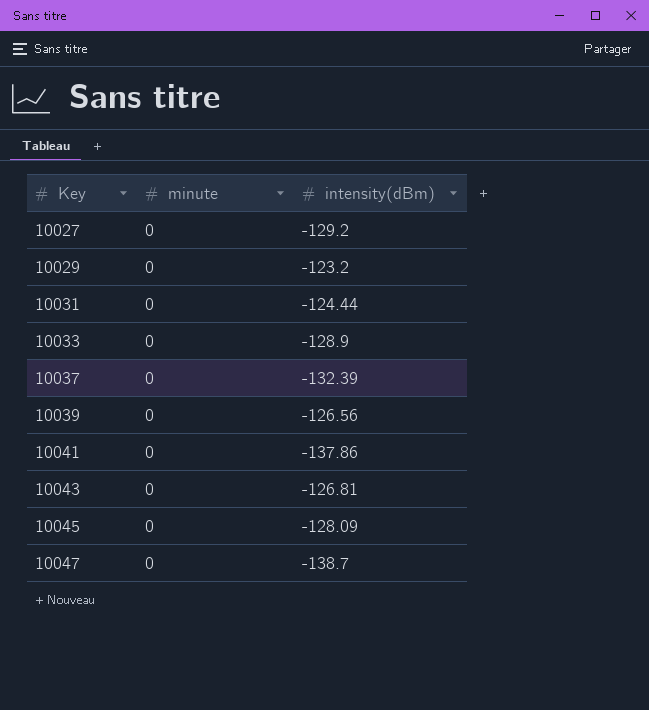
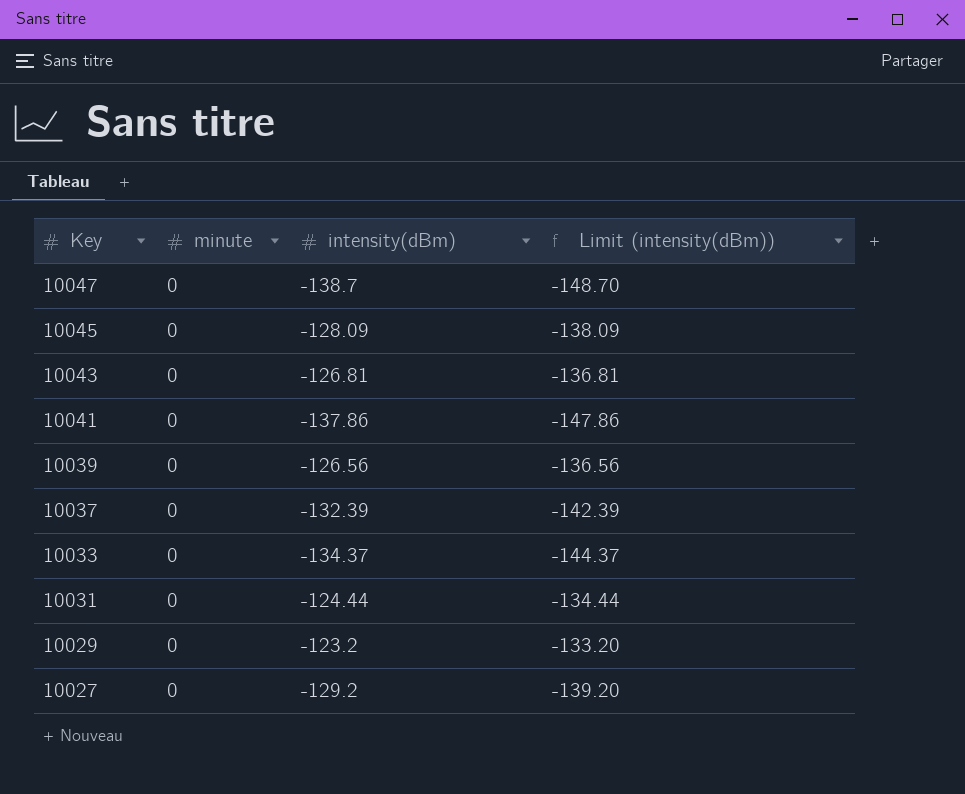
row order: Key ascending -> Key descending
column Limit (intensity(dBm)) | formula: none -> [intensity(dBm)] - 10
10033 | intensity(dBm): -128.9 -> -134.37

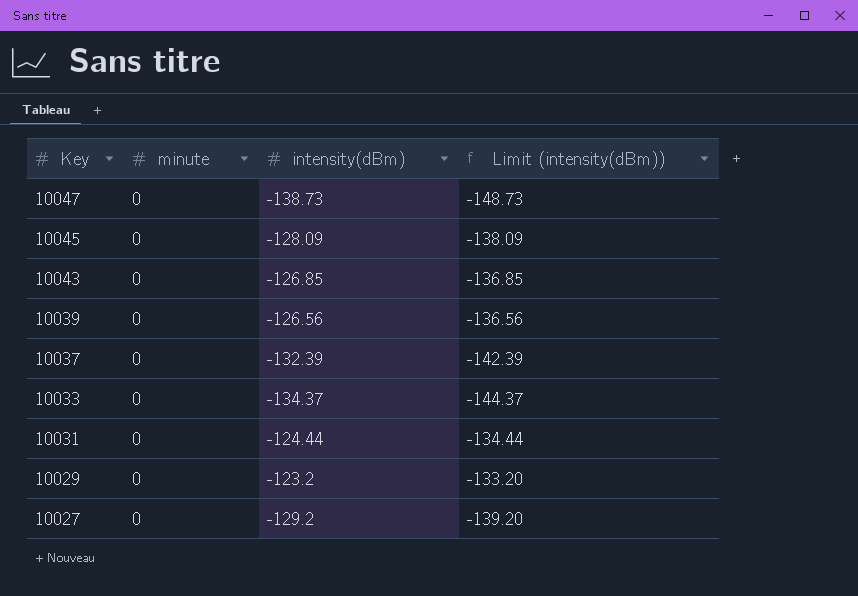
row 10041: 0 | -137.86 | -147.86 -> none
10047 | intensity(dBm): -138.7 -> -138.73
10047 | Limit (intensity(dBm)): -148.70 -> -148.73
10043 | intensity(dBm): -126.81 -> -126.85
10043 | Limit (intensity(dBm)): -136.81 -> -136.85

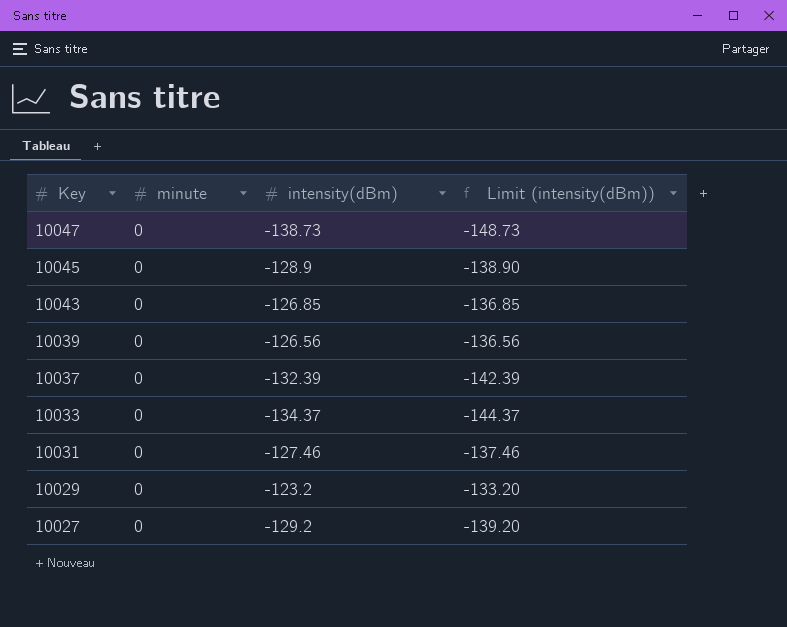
10045 | intensity(dBm): -128.09 -> -128.9
10045 | Limit (intensity(dBm)): -138.09 -> -138.90
10031 | intensity(dBm): -124.44 -> -127.46
10031 | Limit (intensity(dBm)): -134.44 -> -137.46

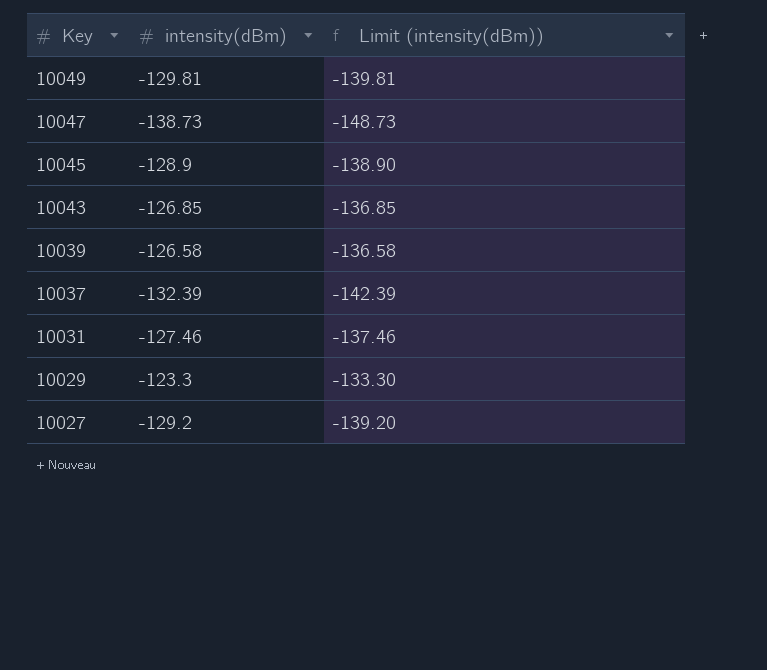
column minute | position: 2 -> none
row 10033: 0 | -134.37 | -144.37 -> none
row 10049: none -> -129.81 | -139.81
10039 | intensity(dBm): -126.56 -> -126.58
10039 | Limit (intensity(dBm)): -136.56 -> -136.58
10029 | intensity(dBm): -123.2 -> -123.3
10029 | Limit (intensity(dBm)): -133.20 -> -133.30

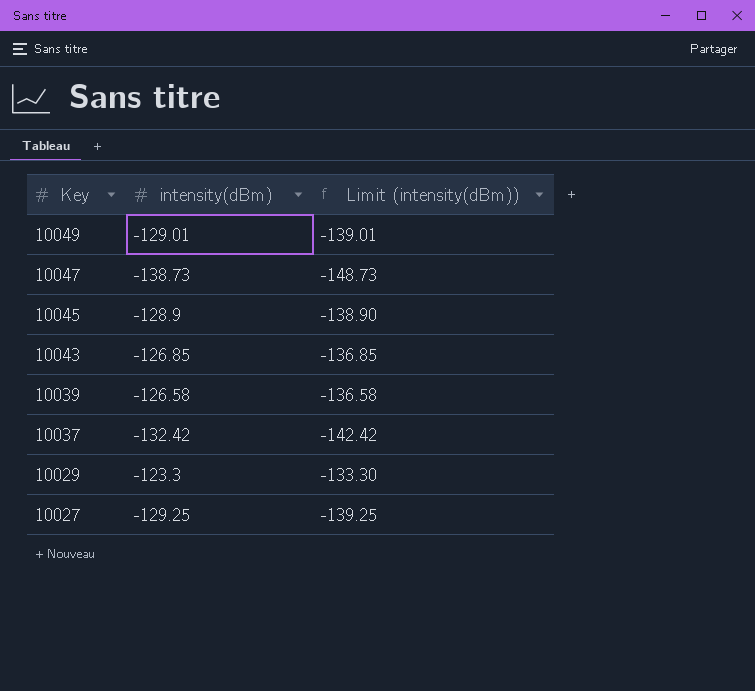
row 10031: -127.46 | -137.46 -> none
10049 | intensity(dBm): -129.81 -> -129.01
10049 | Limit (intensity(dBm)): -139.81 -> -139.01
10037 | intensity(dBm): -132.39 -> -132.42
10037 | Limit (intensity(dBm)): -142.39 -> -142.42
10027 | intensity(dBm): -129.2 -> -129.25
10027 | Limit (intensity(dBm)): -139.20 -> -139.25

